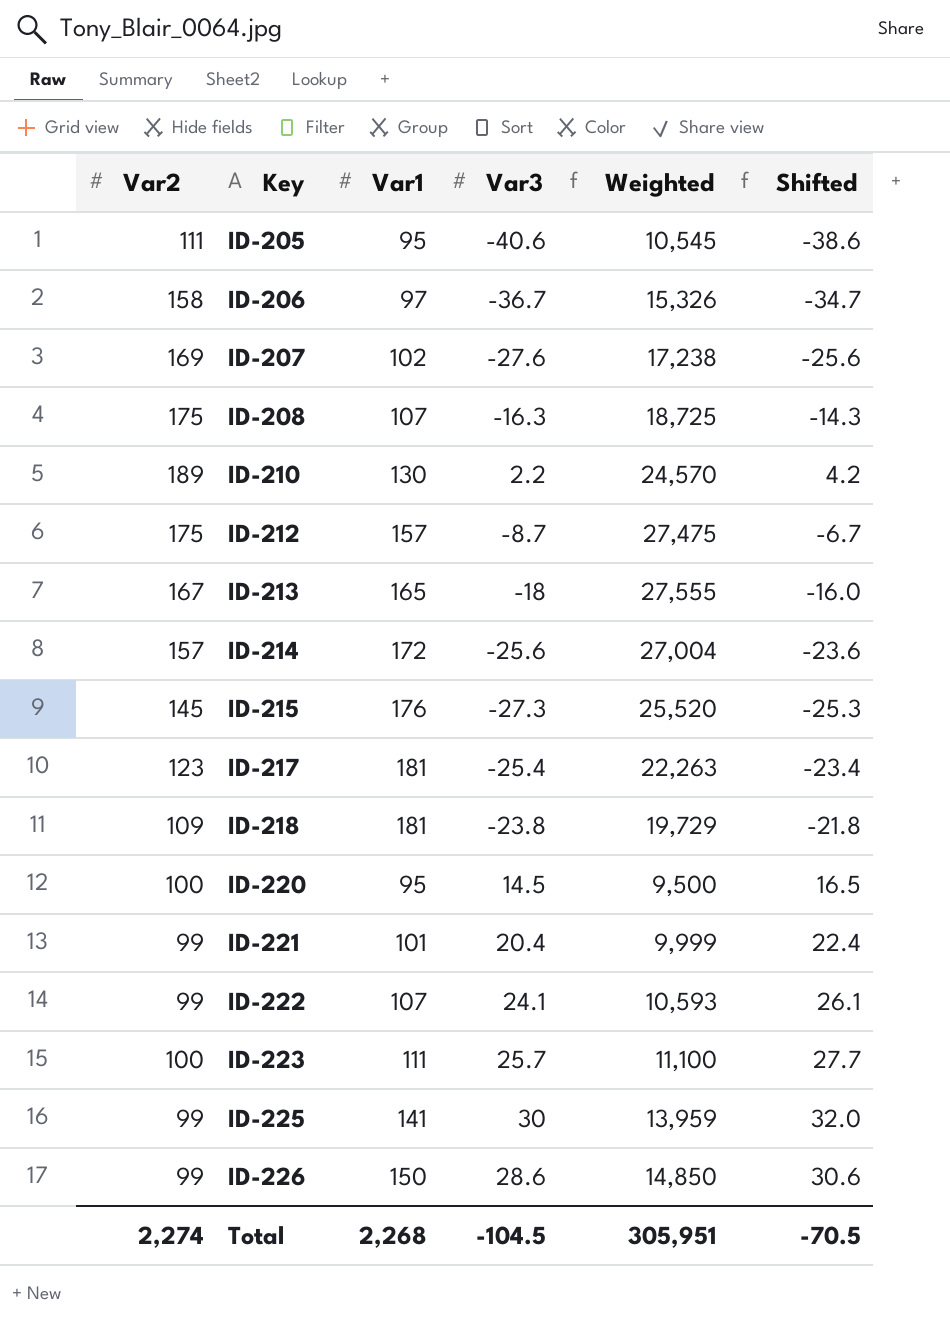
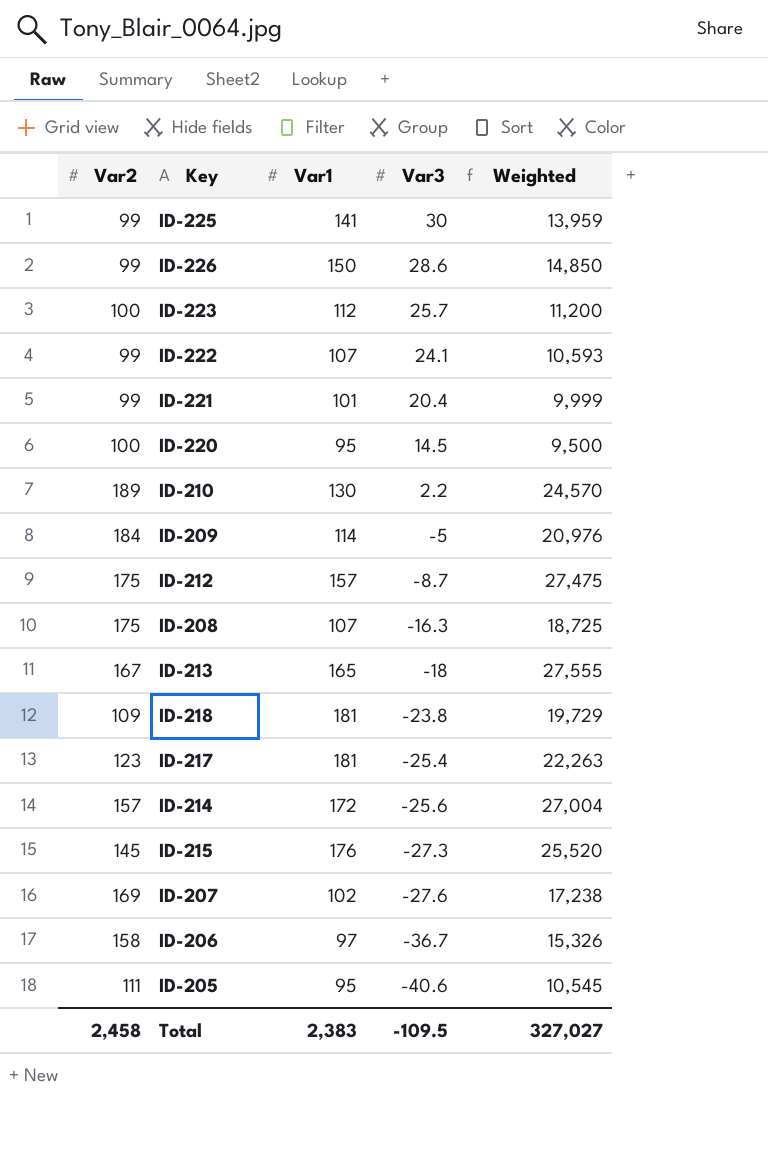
row order: Key ascending -> Var3 descending
column Shifted | formula: [Var3] + 2 -> none
ID-223 | Var1: 111 -> 112
ID-223 | Weighted: 11,100 -> 11,200
row ID-209: none -> 184 | 114 | -5 | 20,976
Total | Var2: 2,274 -> 2,458
Total | Var1: 2,268 -> 2,383
Total | Var3: -104.5 -> -109.5
Total | Weighted: 305,951 -> 327,027

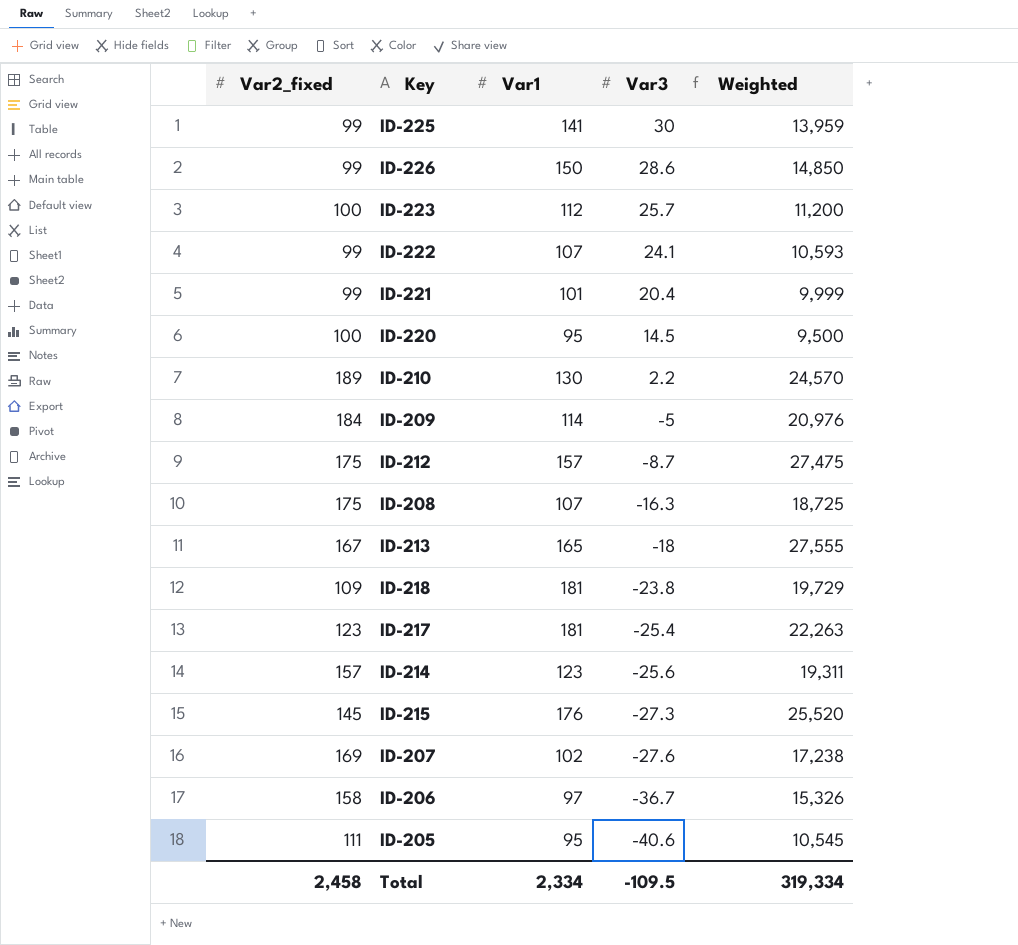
column name: Var2 -> Var2_fixed
ID-214 | Var1: 172 -> 123
ID-214 | Weighted: 27,004 -> 19,311
Total | Var1: 2,383 -> 2,334
Total | Weighted: 327,027 -> 319,334

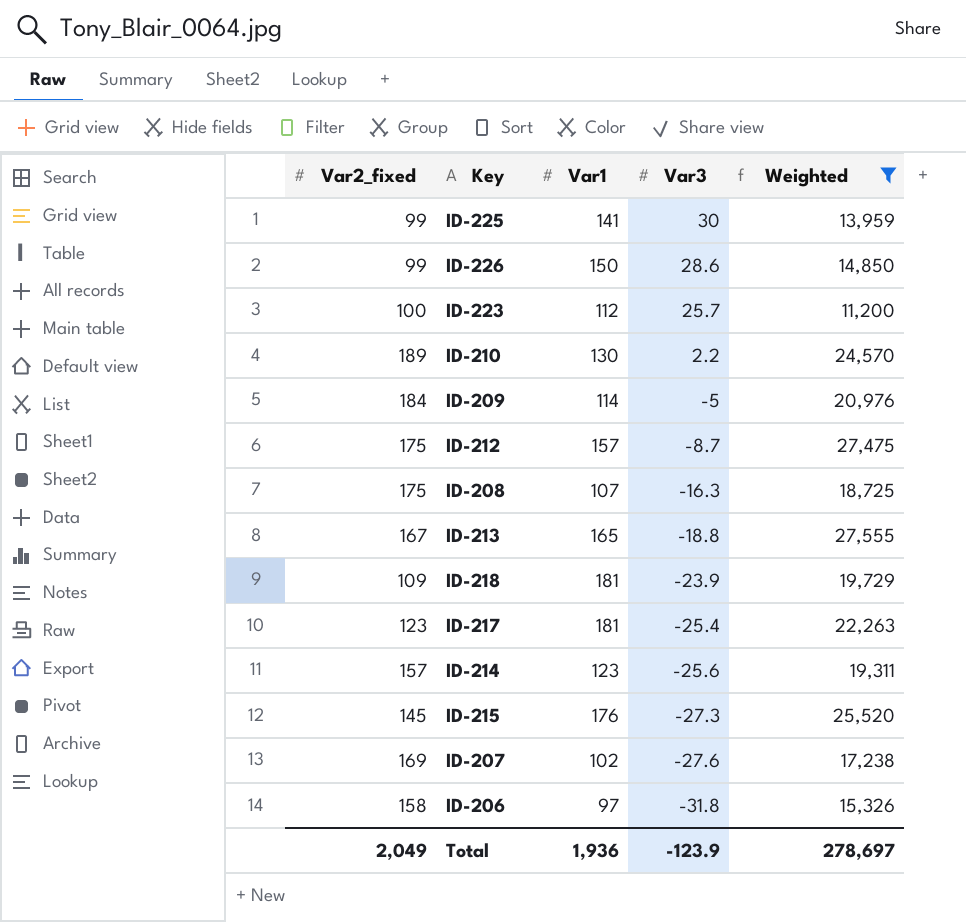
filter: none -> Weighted >= 11,200
ID-213 | Var3: -18 -> -18.8
ID-218 | Var3: -23.8 -> -23.9
ID-206 | Var3: -36.7 -> -31.8
Total | Var2_fixed: 2,458 -> 2,049
Total | Var1: 2,334 -> 1,936
Total | Var3: -109.5 -> -123.9
Total | Weighted: 319,334 -> 278,697

